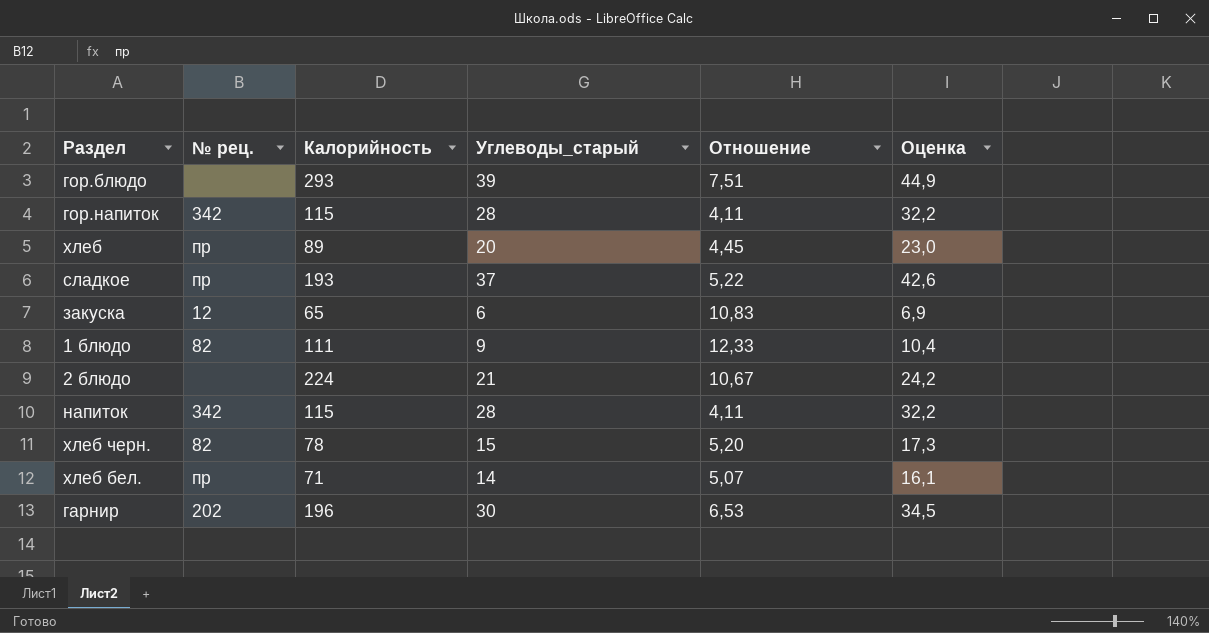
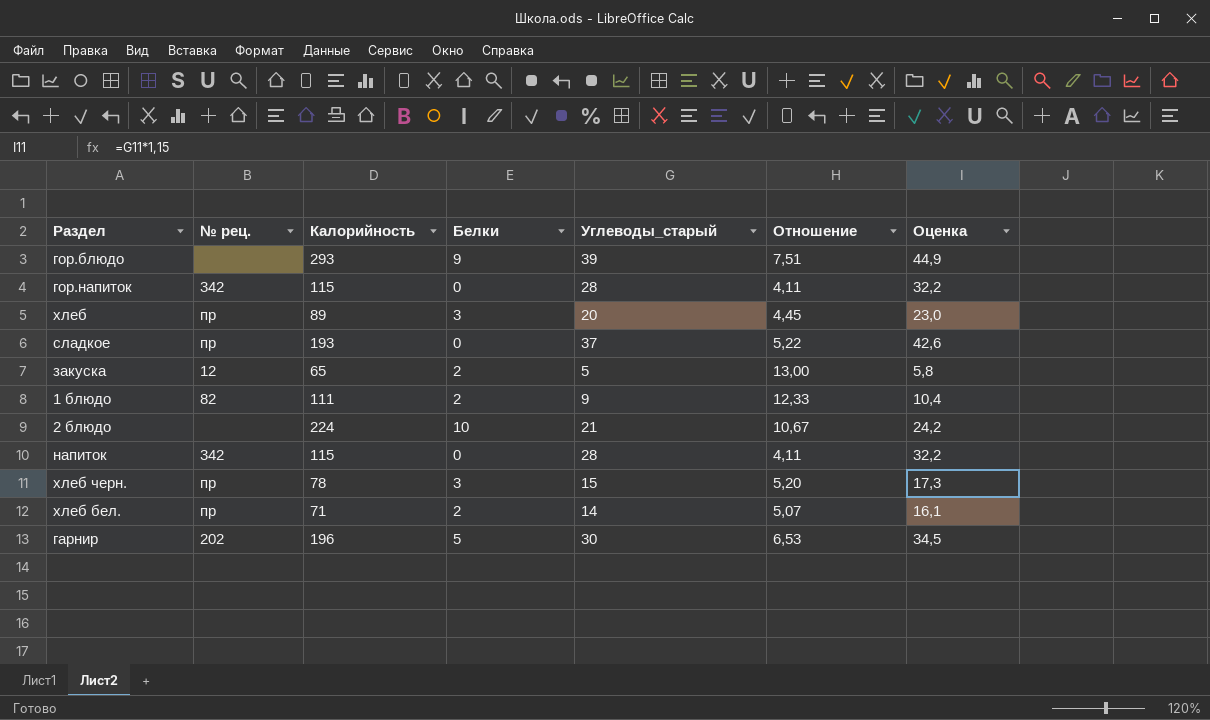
column Белки | position: none -> 4
закуска | Углеводы_старый: 6 -> 5
закуска | Отношение: 10,83 -> 13,00
закуска | Оценка: 6,9 -> 5,8
хлеб черн. | № рец.: 82 -> пр

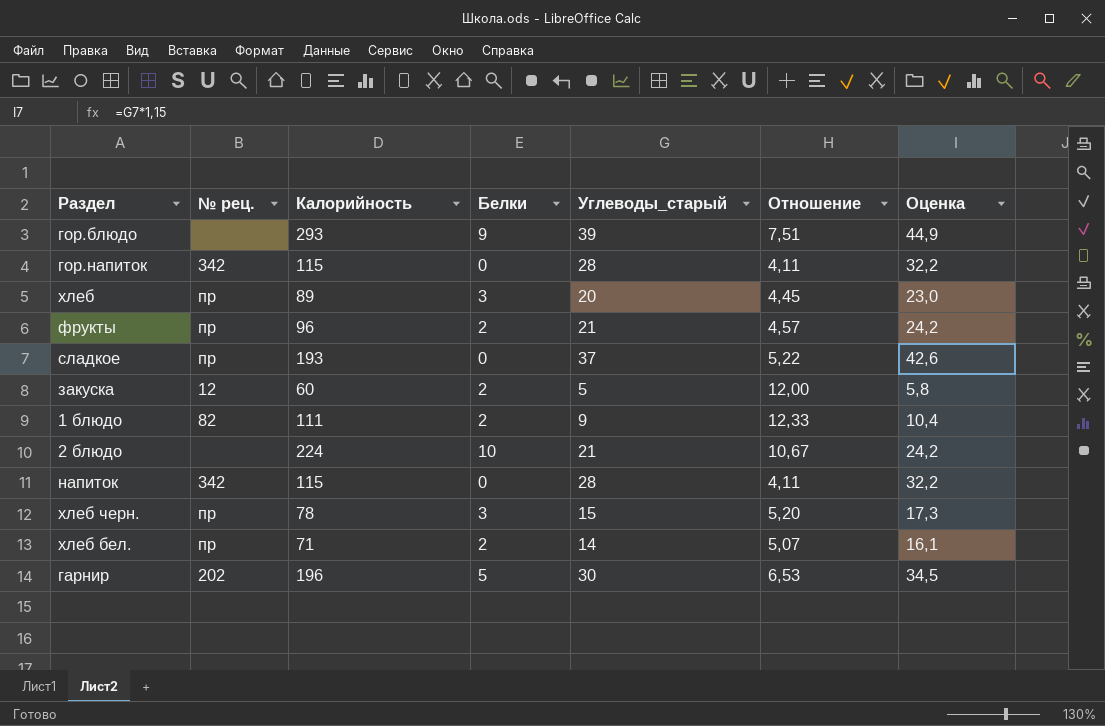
row фрукты: none -> пр | 96 | 2 | 21 | 4,57 | 24,2
закуска | Калорийность: 65 -> 60
закуска | Отношение: 13,00 -> 12,00

